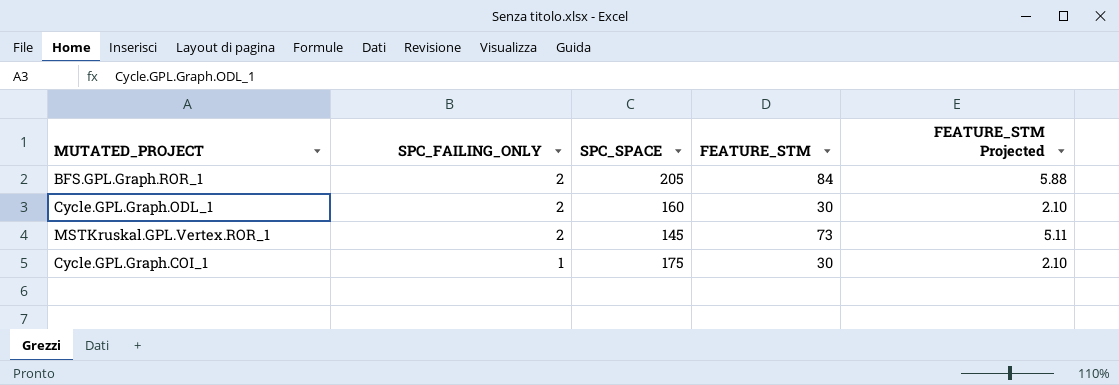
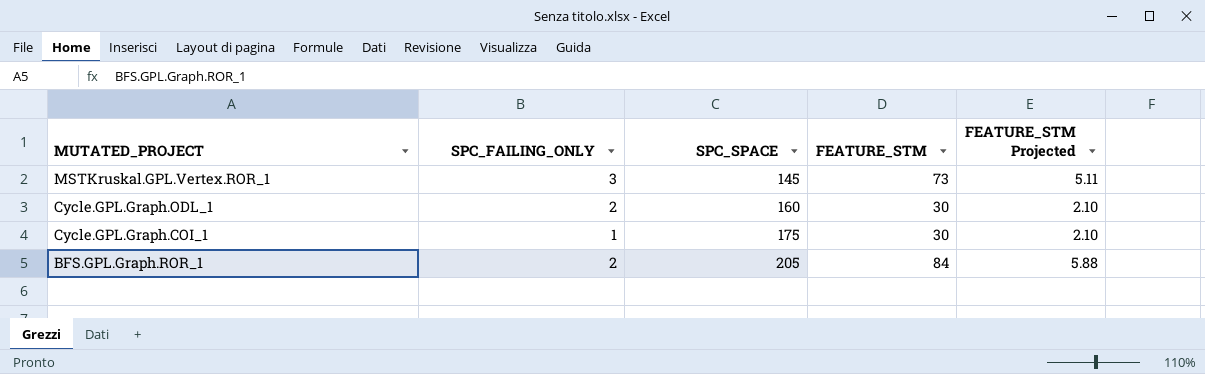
row order: SPC_FAILING_ONLY descending -> MUTATED_PROJECT descending
MSTKruskal.GPL.Vertex.ROR_1 | SPC_FAILING_ONLY: 2 -> 3

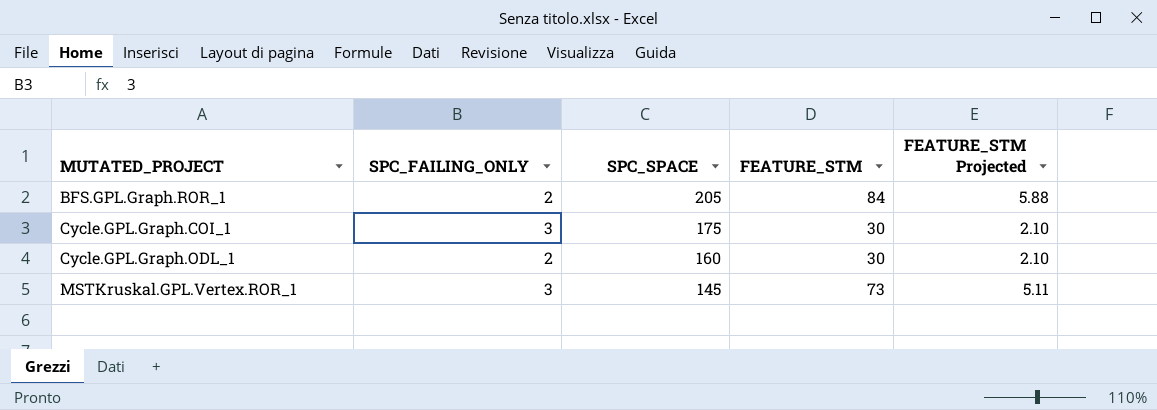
row order: MUTATED_PROJECT descending -> MUTATED_PROJECT ascending
Cycle.GPL.Graph.COI_1 | SPC_FAILING_ONLY: 1 -> 3

